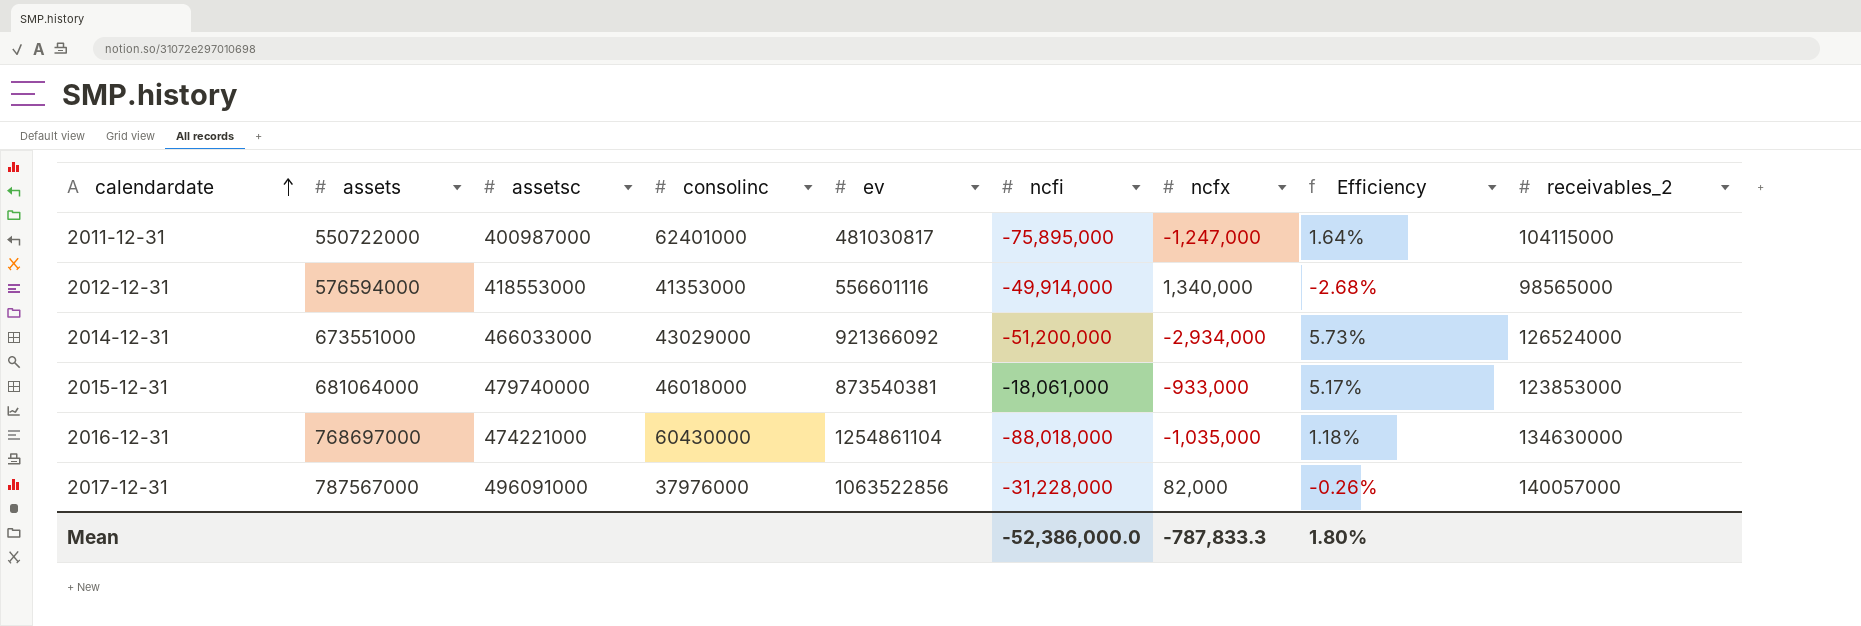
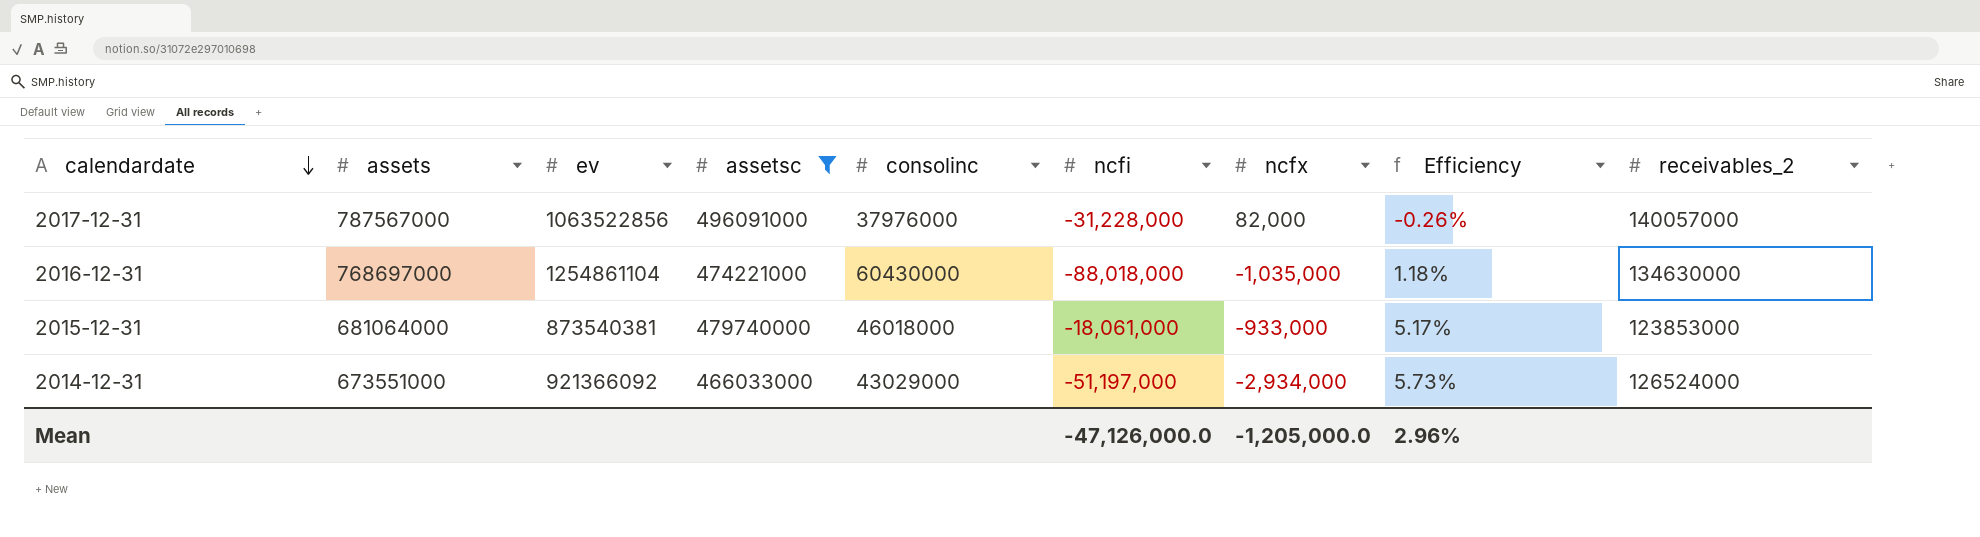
filter: none -> assetsc >= 466033000
row order: calendardate ascending -> calendardate descending
column ev | position: 5 -> 3
2014-12-31 | ncfi: -51,200,000 -> -51,197,000
Mean | ncfi: -52,386,000.0 -> -47,126,000.0
Mean | ncfx: -787,833.3 -> -1,205,000.0
Mean | Efficiency: 1.80% -> 2.96%

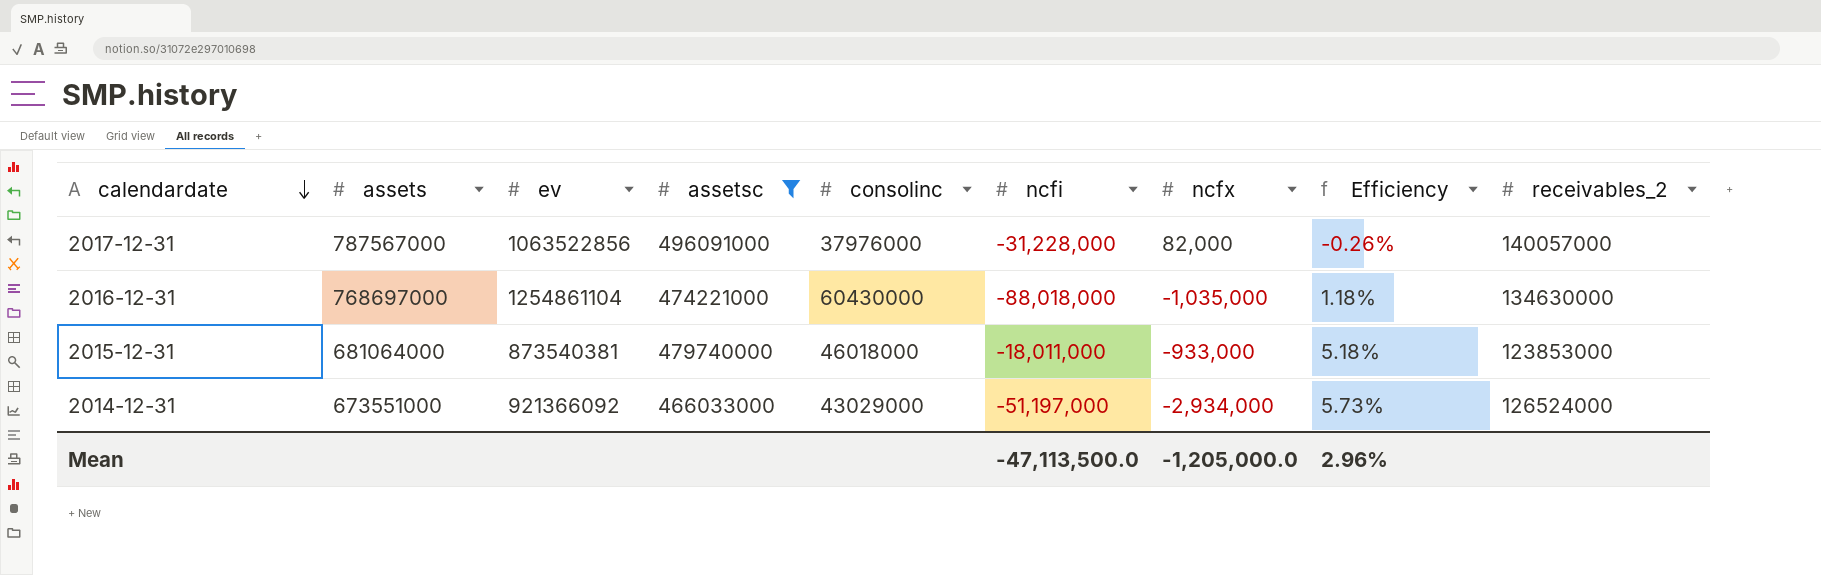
2015-12-31 | ncfi: -18,061,000 -> -18,011,000
2015-12-31 | Efficiency: 5.17% -> 5.18%
Mean | ncfi: -47,126,000.0 -> -47,113,500.0

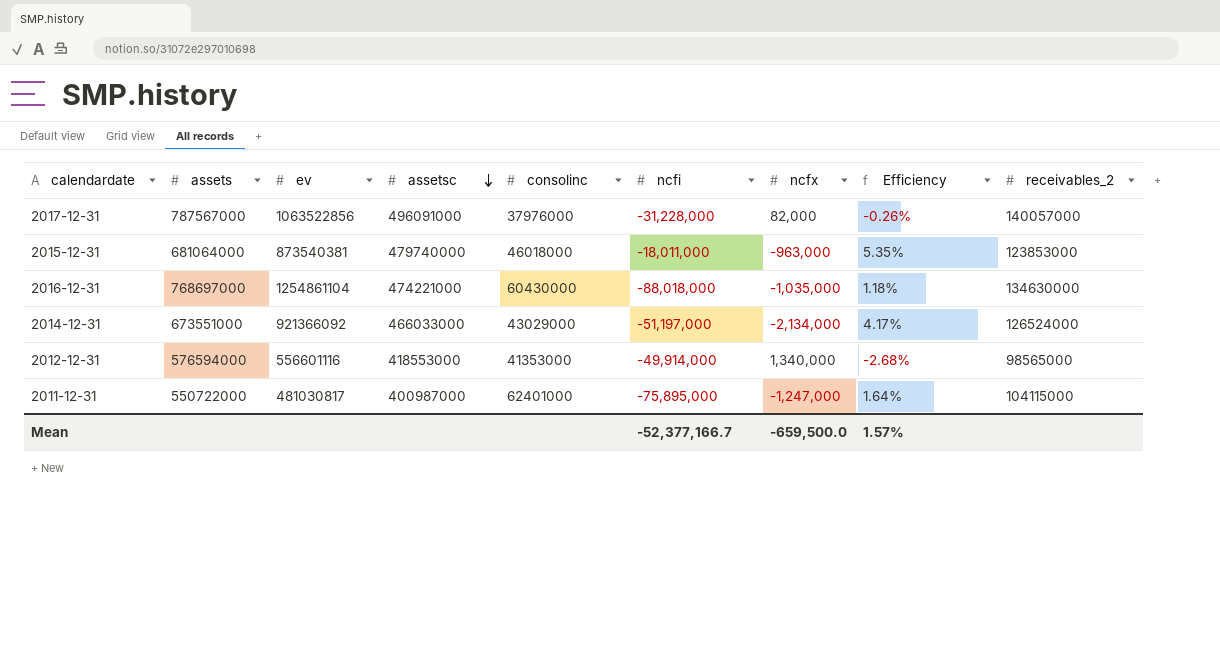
filter: assetsc >= 466033000 -> none
row order: calendardate descending -> assetsc descending
2015-12-31 | ncfx: -933,000 -> -963,000
2015-12-31 | Efficiency: 5.18% -> 5.35%
2014-12-31 | ncfx: -2,934,000 -> -2,134,000
2014-12-31 | Efficiency: 5.73% -> 4.17%
Mean | ncfi: -47,113,500.0 -> -52,377,166.7
Mean | ncfx: -1,205,000.0 -> -659,500.0
Mean | Efficiency: 2.96% -> 1.57%

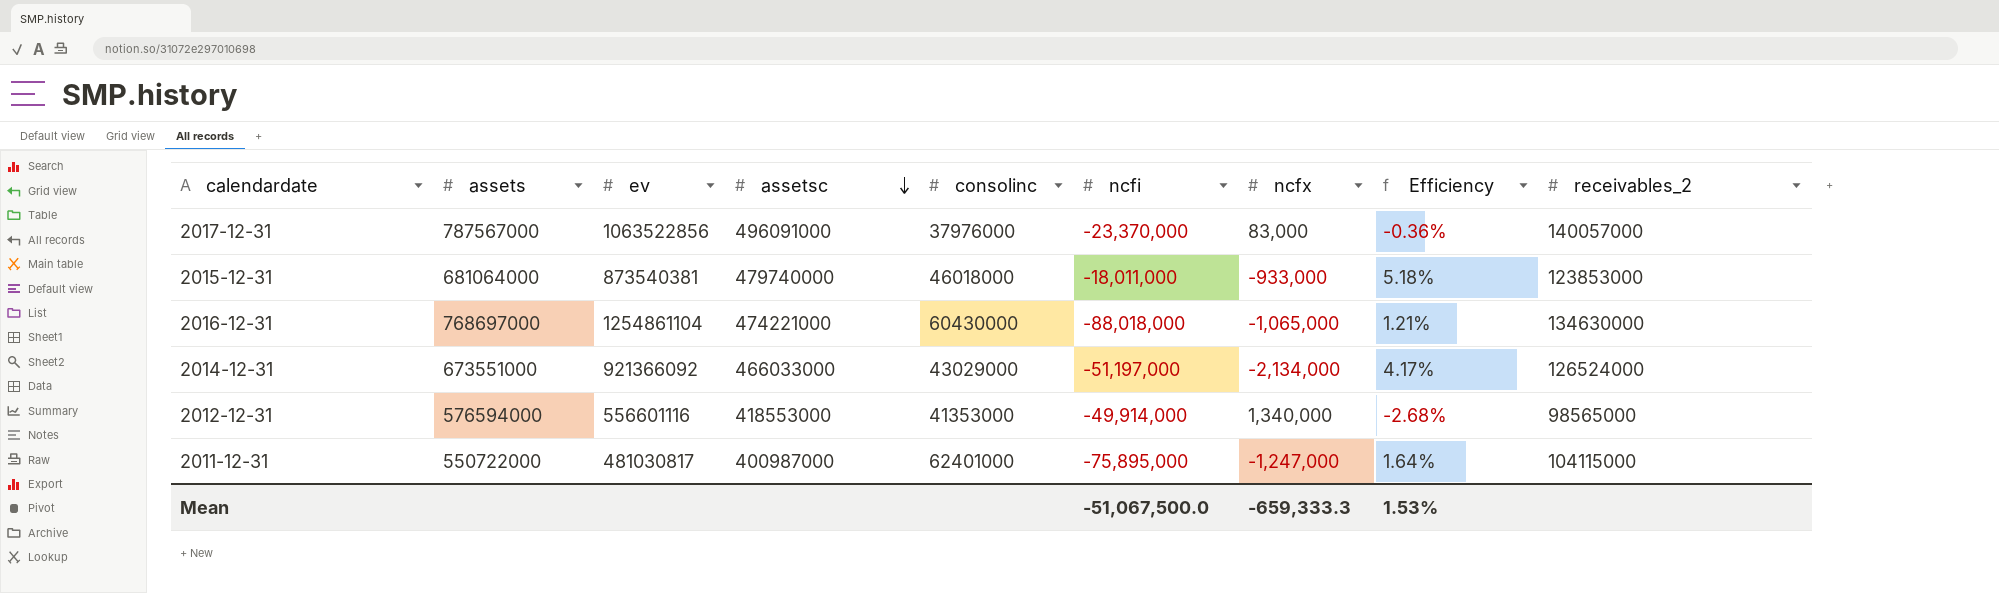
2017-12-31 | ncfi: -31,228,000 -> -23,370,000
2017-12-31 | ncfx: 82,000 -> 83,000
2017-12-31 | Efficiency: -0.26% -> -0.36%
2015-12-31 | ncfx: -963,000 -> -933,000
2015-12-31 | Efficiency: 5.35% -> 5.18%
2016-12-31 | ncfx: -1,035,000 -> -1,065,000
2016-12-31 | Efficiency: 1.18% -> 1.21%
Mean | ncfi: -52,377,166.7 -> -51,067,500.0
Mean | ncfx: -659,500.0 -> -659,333.3
Mean | Efficiency: 1.57% -> 1.53%

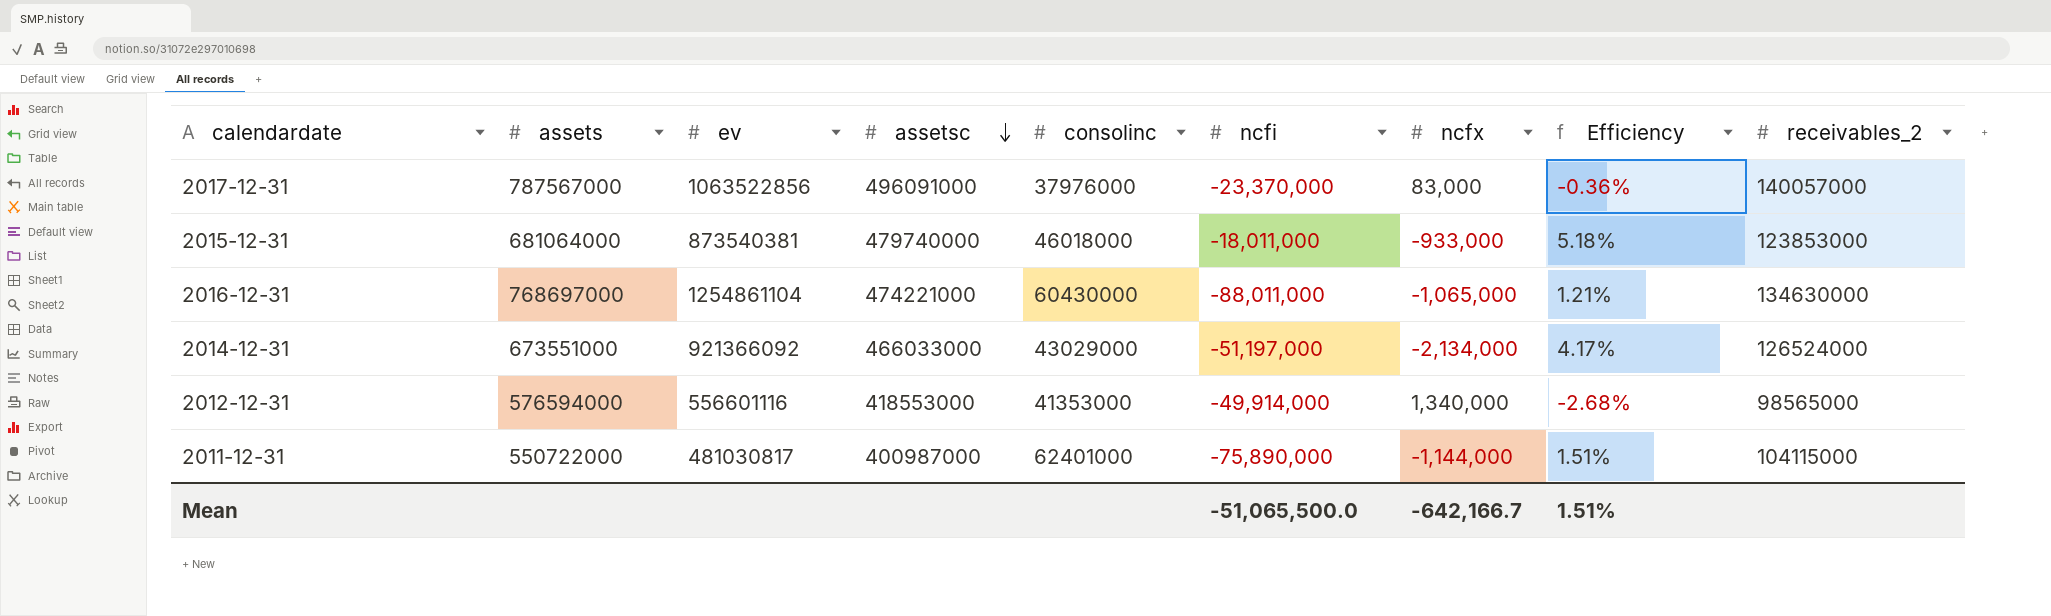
2016-12-31 | ncfi: -88,018,000 -> -88,011,000
2011-12-31 | ncfi: -75,895,000 -> -75,890,000
2011-12-31 | ncfx: -1,247,000 -> -1,144,000
2011-12-31 | Efficiency: 1.64% -> 1.51%
Mean | ncfi: -51,067,500.0 -> -51,065,500.0
Mean | ncfx: -659,333.3 -> -642,166.7
Mean | Efficiency: 1.53% -> 1.51%

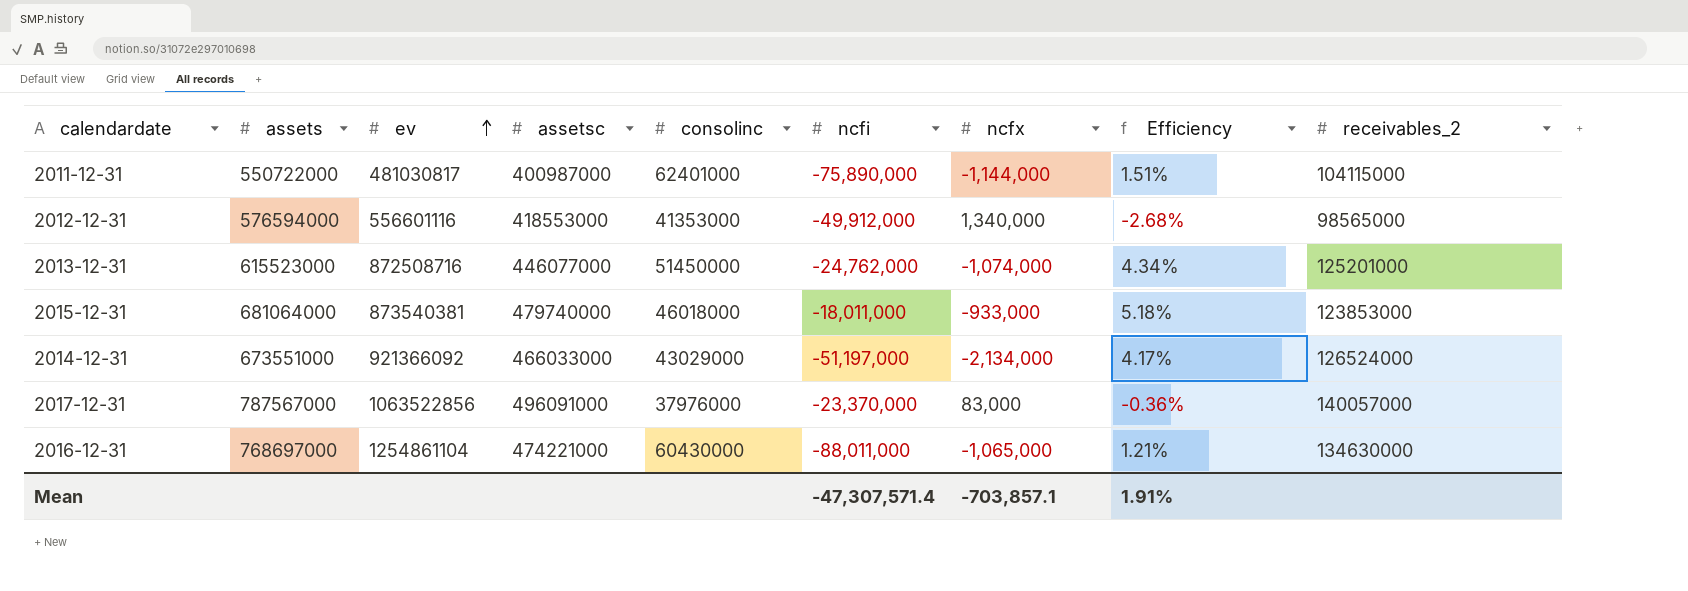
row order: assetsc descending -> ev ascending
2012-12-31 | ncfi: -49,914,000 -> -49,912,000
row 2013-12-31: none -> 615523000 | 872508716 | 446077000 | 51450000 | -24,762,000 | -1,074,000 | 4.34% | 125201000
Mean | ncfi: -51,065,500.0 -> -47,307,571.4
Mean | ncfx: -642,166.7 -> -703,857.1
Mean | Efficiency: 1.51% -> 1.91%

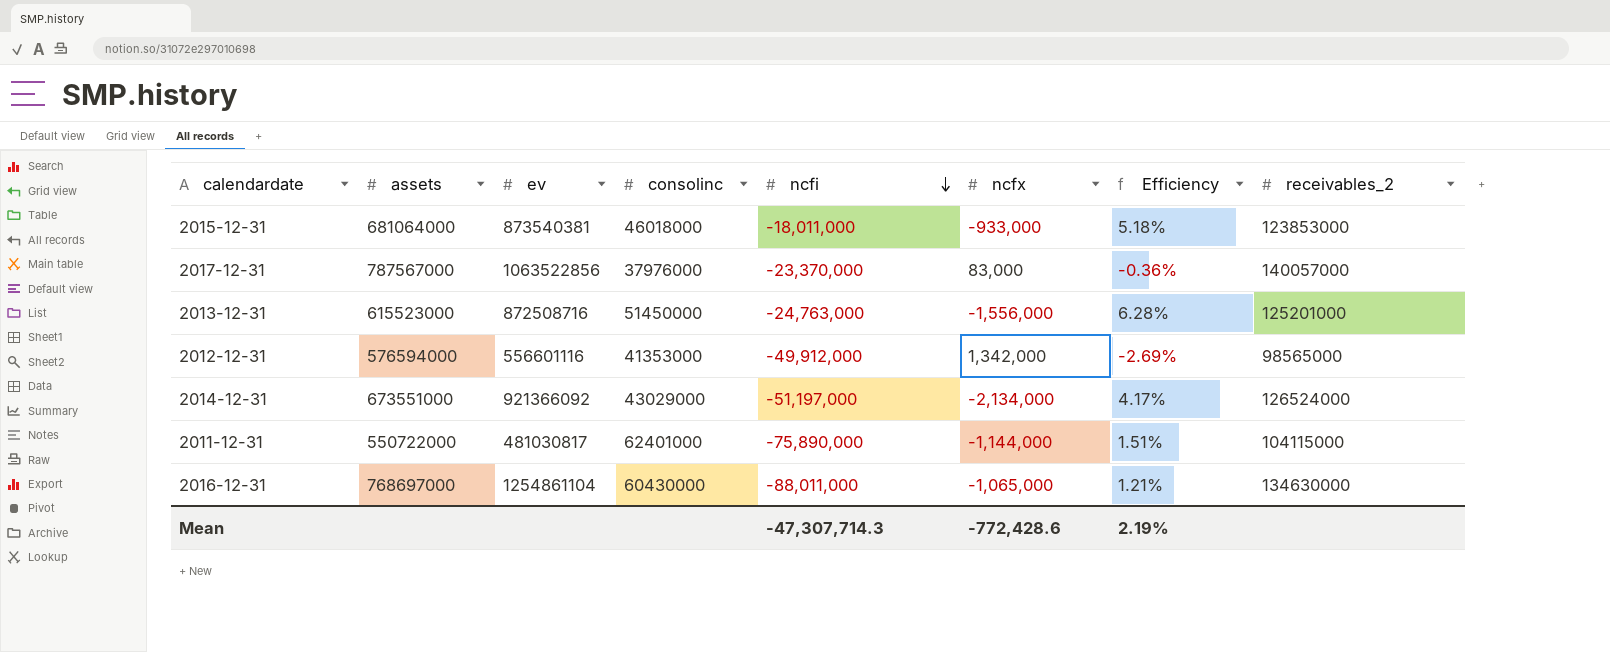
row order: ev ascending -> ncfi descending
column assetsc | position: 4 -> none
2013-12-31 | ncfi: -24,762,000 -> -24,763,000
2013-12-31 | ncfx: -1,074,000 -> -1,556,000
2013-12-31 | Efficiency: 4.34% -> 6.28%
2012-12-31 | ncfx: 1,340,000 -> 1,342,000
2012-12-31 | Efficiency: -2.68% -> -2.69%
Mean | ncfi: -47,307,571.4 -> -47,307,714.3
Mean | ncfx: -703,857.1 -> -772,428.6
Mean | Efficiency: 1.91% -> 2.19%

